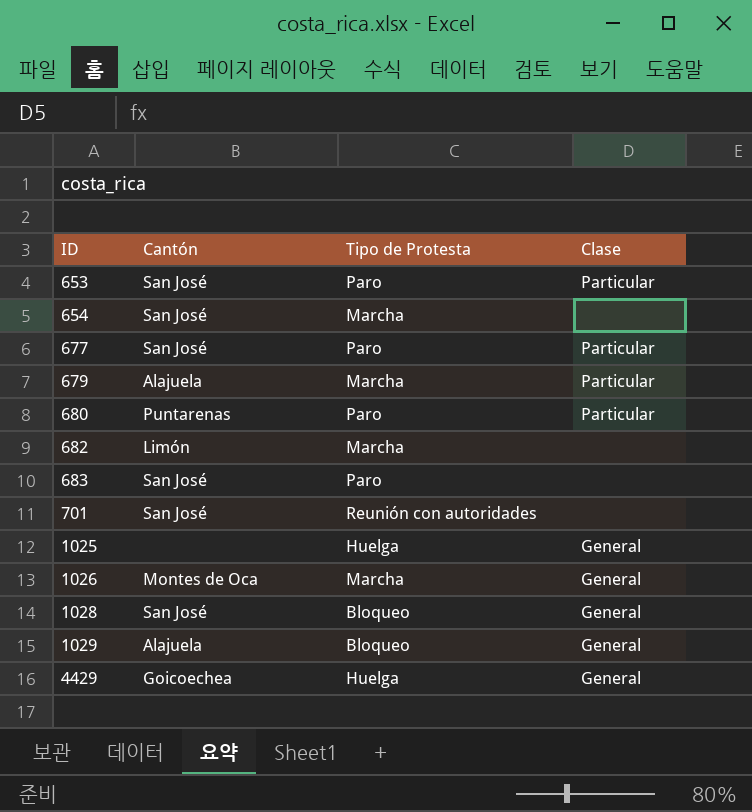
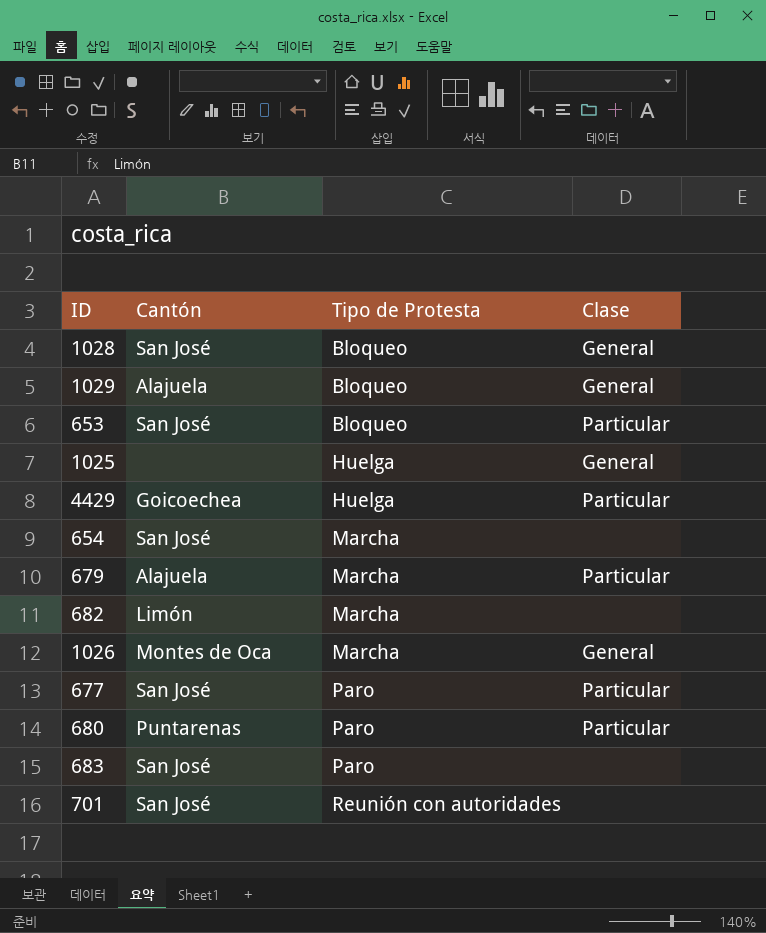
row order: ID ascending -> Tipo de Protesta ascending
653 | Tipo de Protesta: Paro -> Bloqueo
4429 | Clase: General -> Particular

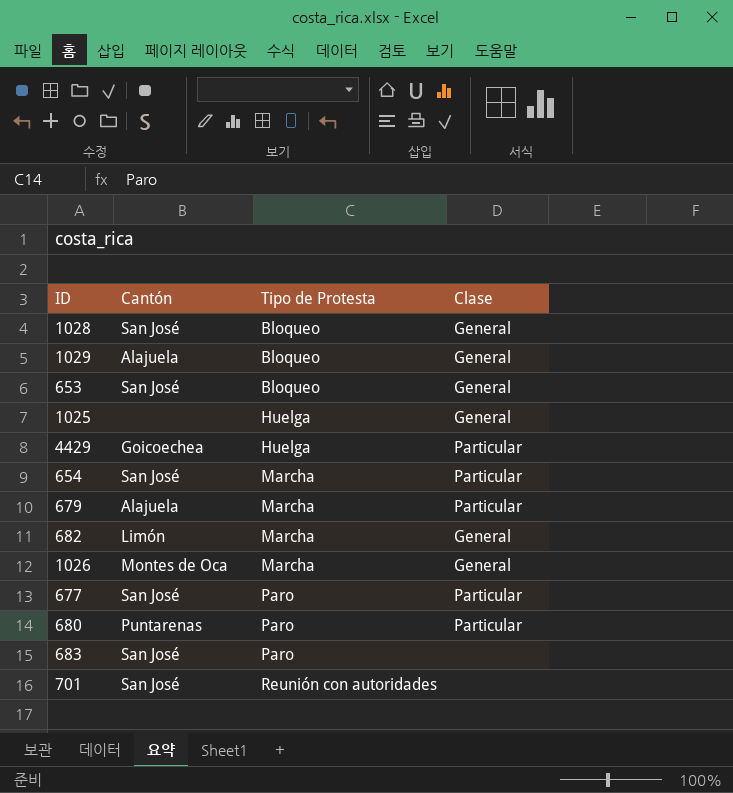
653 | Clase: Particular -> General
654 | Clase: none -> Particular
682 | Clase: none -> General

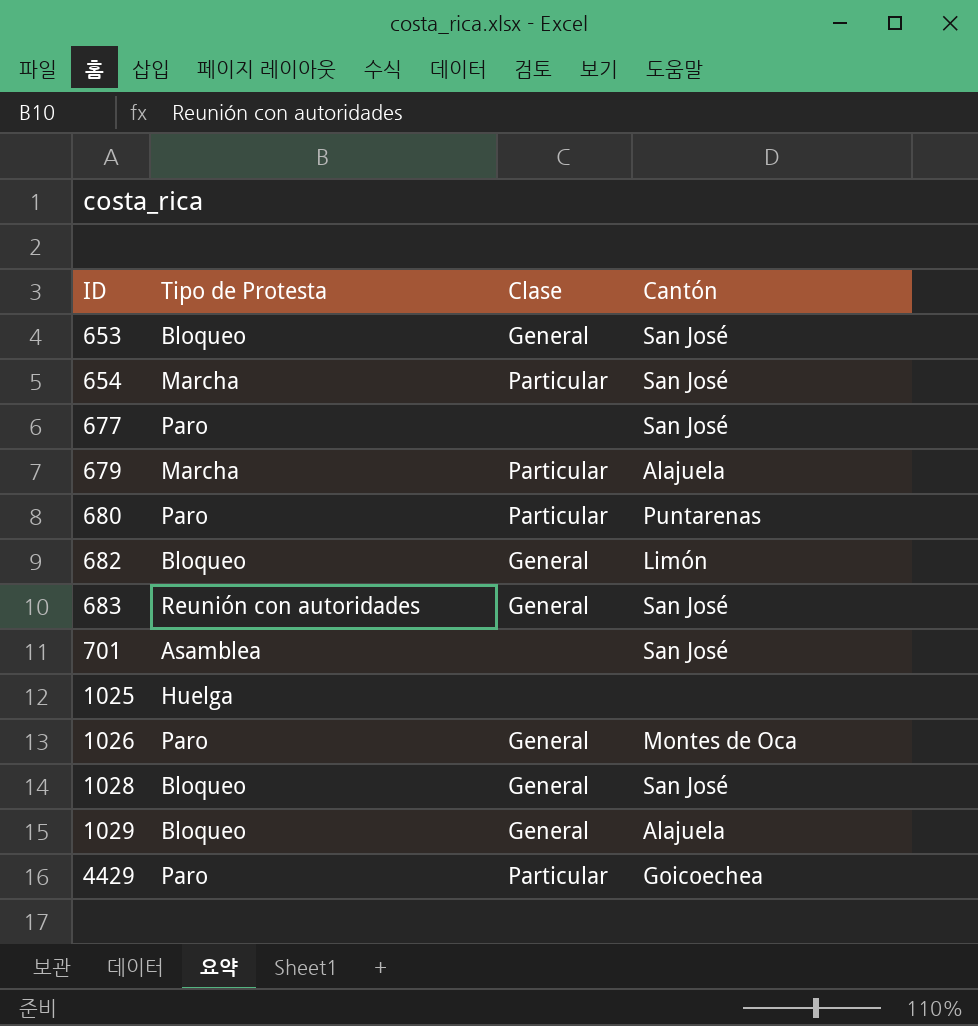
row order: Tipo de Protesta ascending -> ID ascending
column Cantón | position: 2 -> 4
677 | Clase: Particular -> none
682 | Tipo de Protesta: Marcha -> Bloqueo
683 | Tipo de Protesta: Paro -> Reunión con autoridades
683 | Clase: none -> General
701 | Tipo de Protesta: Reunión con autoridades -> Asamblea
1025 | Clase: General -> none
1026 | Tipo de Protesta: Marcha -> Paro
4429 | Tipo de Protesta: Huelga -> Paro

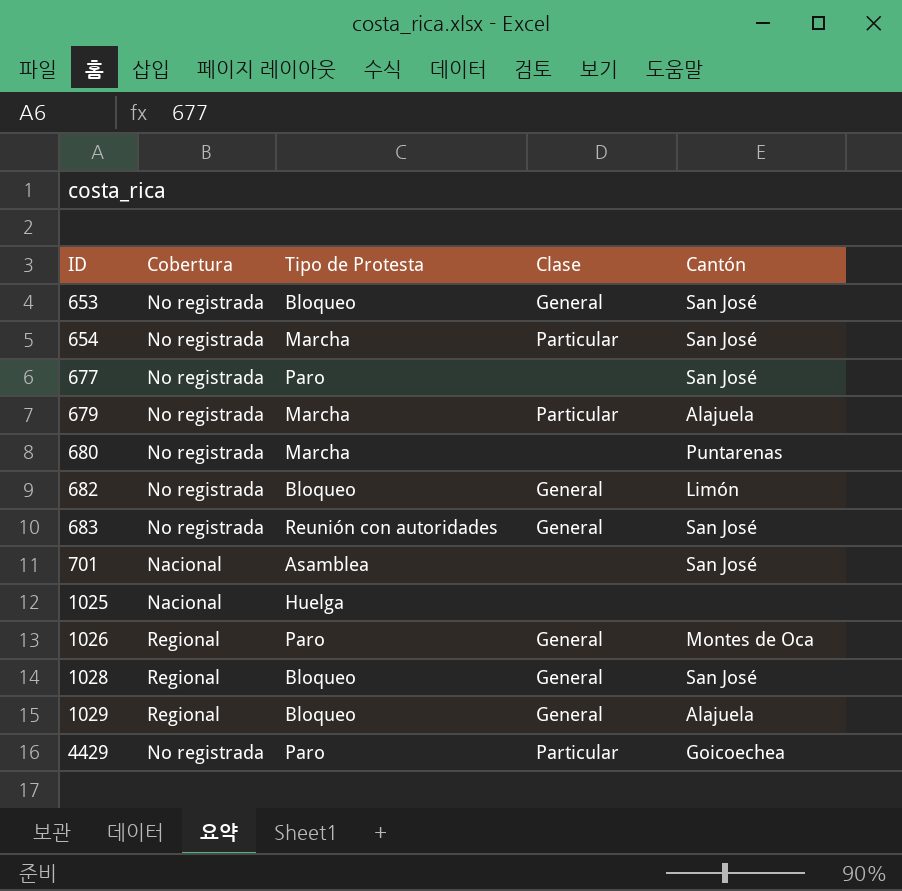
column Cobertura | position: none -> 2
680 | Tipo de Protesta: Paro -> Marcha
680 | Clase: Particular -> none

